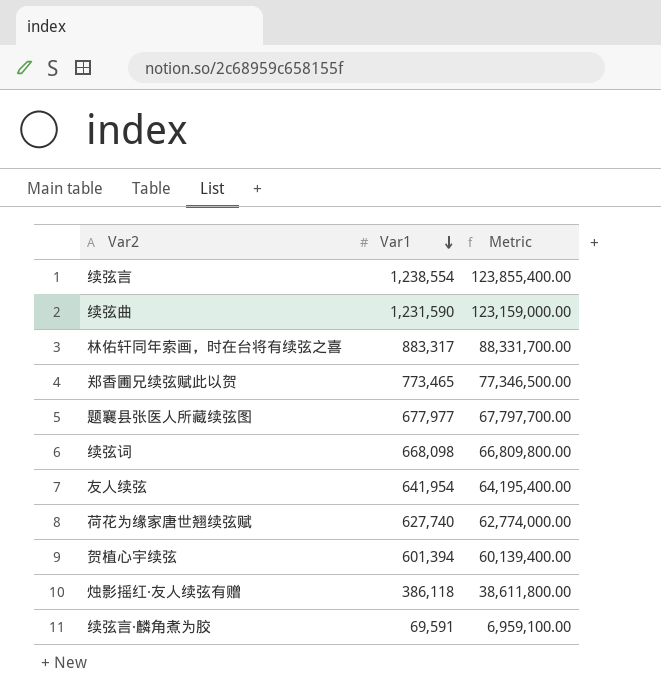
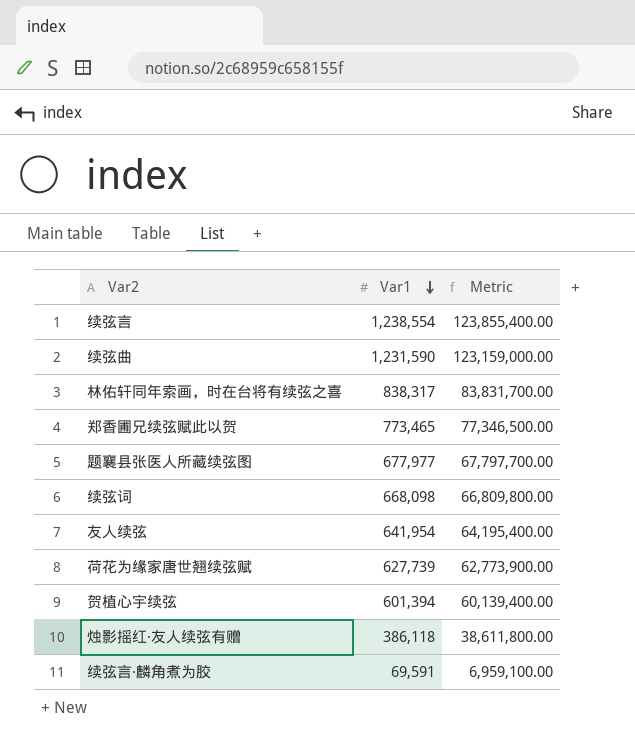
林佑轩同年索画，时在台将有续弦之喜 | Var1: 883,317 -> 838,317
林佑轩同年索画，时在台将有续弦之喜 | Metric: 88,331,700.00 -> 83,831,700.00
荷花为缘家唐世翘续弦赋 | Var1: 627,740 -> 627,739
荷花为缘家唐世翘续弦赋 | Metric: 62,774,000.00 -> 62,773,900.00

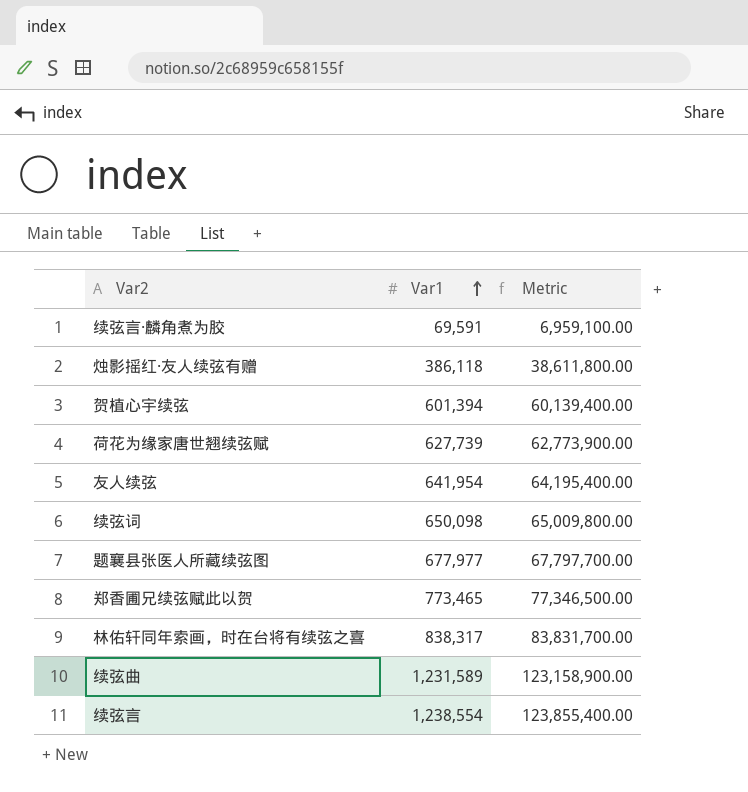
row order: Var1 descending -> Var1 ascending
续弦词 | Var1: 668,098 -> 650,098
续弦词 | Metric: 66,809,800.00 -> 65,009,800.00
续弦曲 | Var1: 1,231,590 -> 1,231,589
续弦曲 | Metric: 123,159,000.00 -> 123,158,900.00

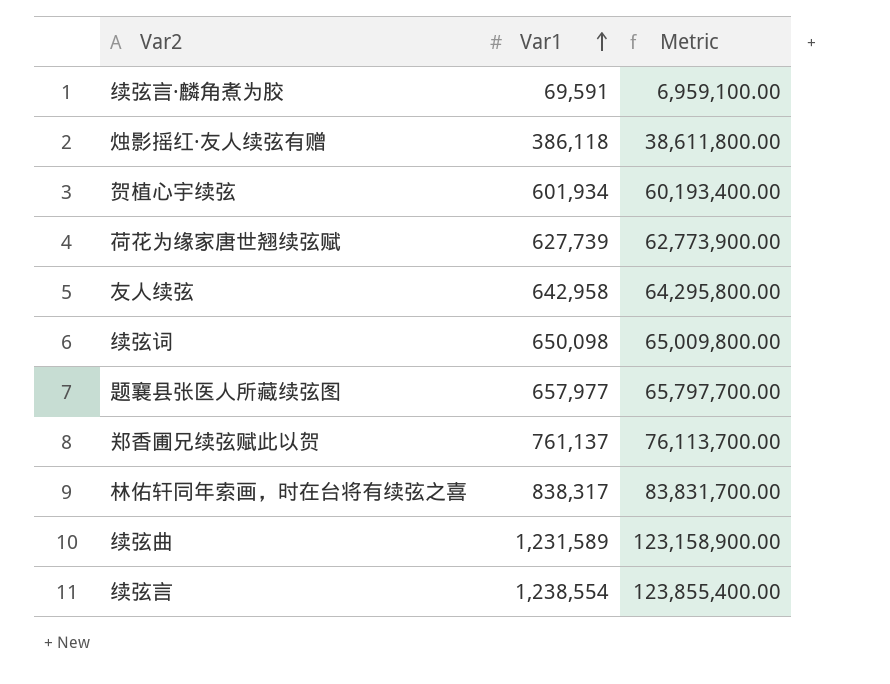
贺植心宇续弦 | Var1: 601,394 -> 601,934
贺植心宇续弦 | Metric: 60,139,400.00 -> 60,193,400.00
友人续弦 | Var1: 641,954 -> 642,958
友人续弦 | Metric: 64,195,400.00 -> 64,295,800.00
题襄县张医人所藏续弦图 | Var1: 677,977 -> 657,977
题襄县张医人所藏续弦图 | Metric: 67,797,700.00 -> 65,797,700.00
郑香圃兄续弦赋此以贺 | Var1: 773,465 -> 761,137
郑香圃兄续弦赋此以贺 | Metric: 77,346,500.00 -> 76,113,700.00

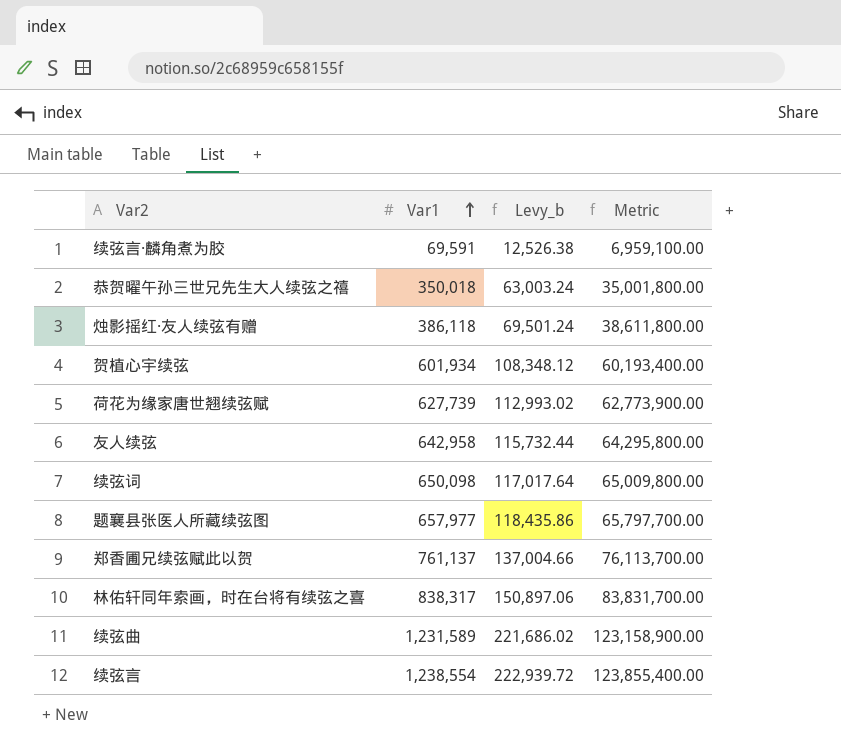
column Levy_b | formula: none -> [Var1] * 0.18
row 恭贺曜午孙三世兄先生大人续弦之禧: none -> 350,018 | 63,003.24 | 35,001,800.00

